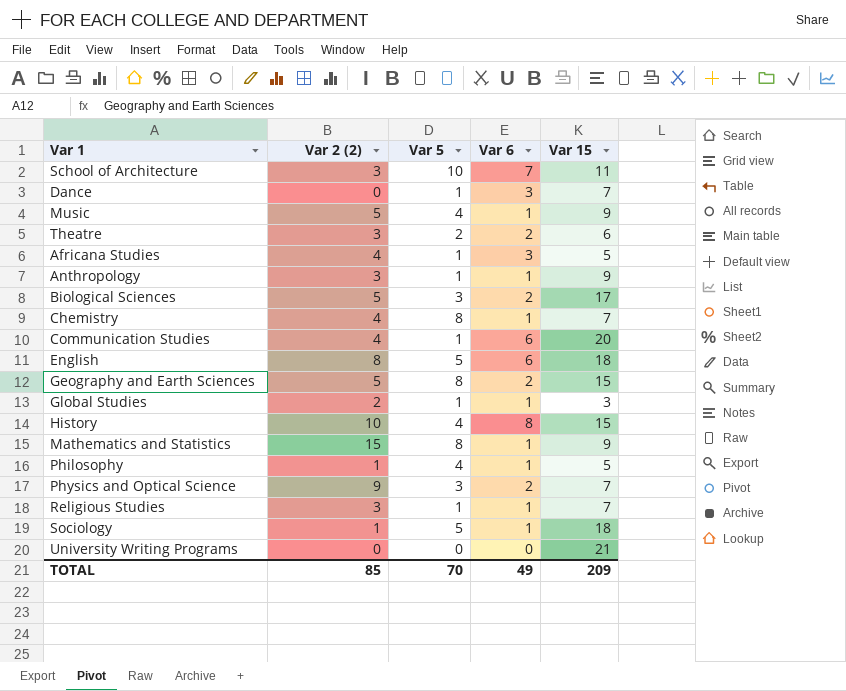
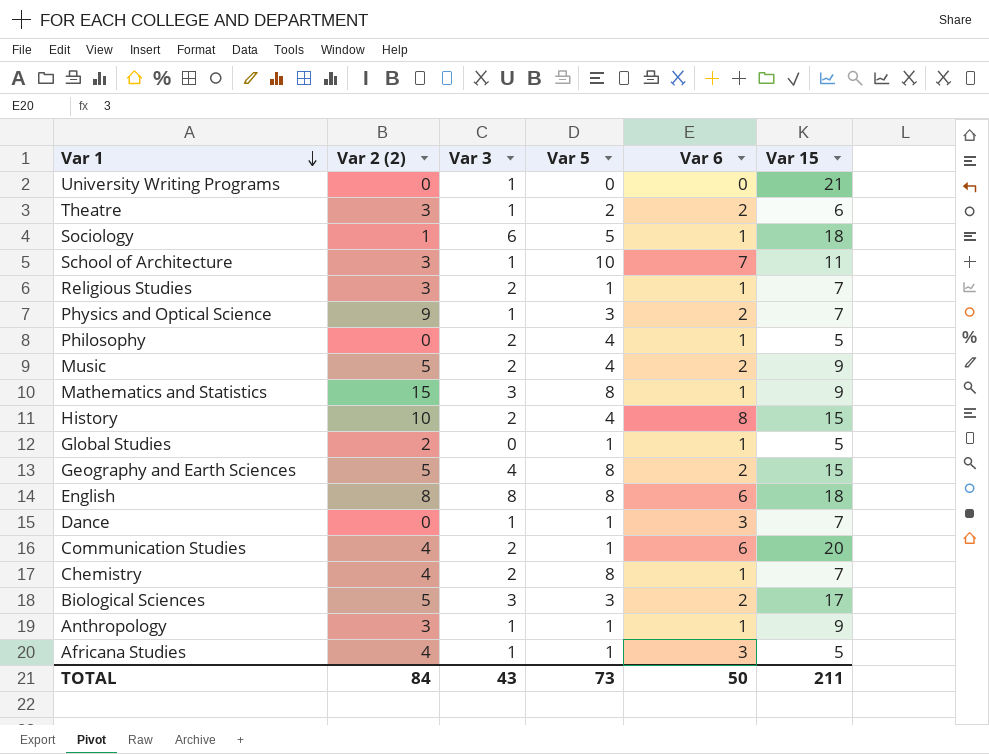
row order: none -> Var 1 descending
column Var 3 | position: none -> 3
Philosophy | Var 2 (2): 1 -> 0
Music | Var 6: 1 -> 2
Global Studies | Var 15: 3 -> 5
English | Var 5: 5 -> 8
TOTAL | Var 2 (2): 85 -> 84
TOTAL | Var 5: 70 -> 73
TOTAL | Var 6: 49 -> 50
TOTAL | Var 15: 209 -> 211

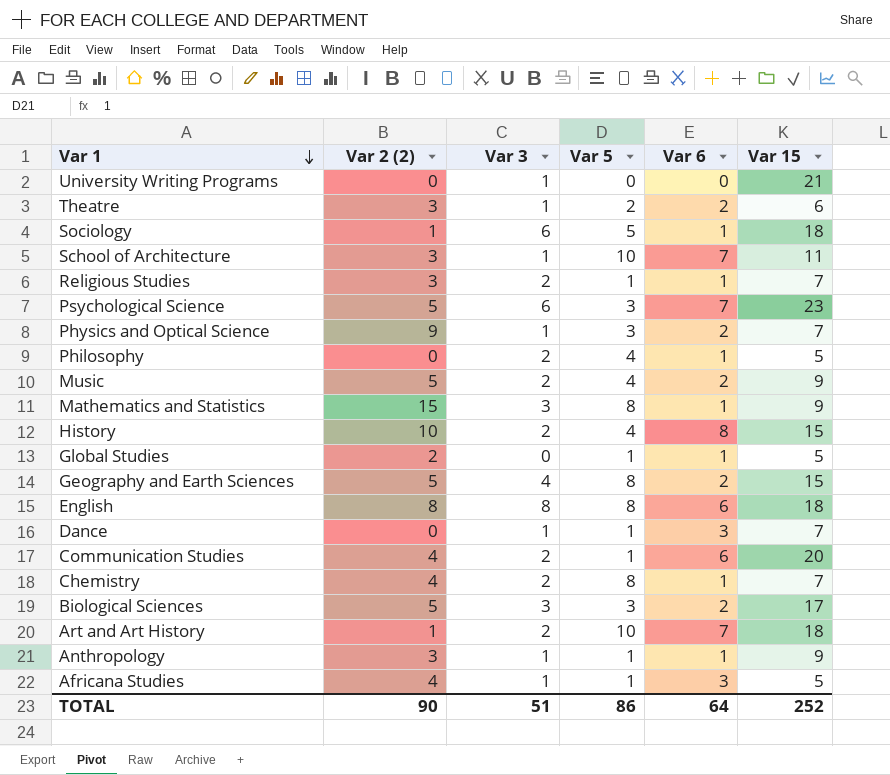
row Psychological Science: none -> 5 | 6 | 3 | 7 | 23
row Art and Art History: none -> 1 | 2 | 10 | 7 | 18
TOTAL | Var 2 (2): 84 -> 90
TOTAL | Var 3: 43 -> 51
TOTAL | Var 5: 73 -> 86
TOTAL | Var 6: 50 -> 64
TOTAL | Var 15: 211 -> 252

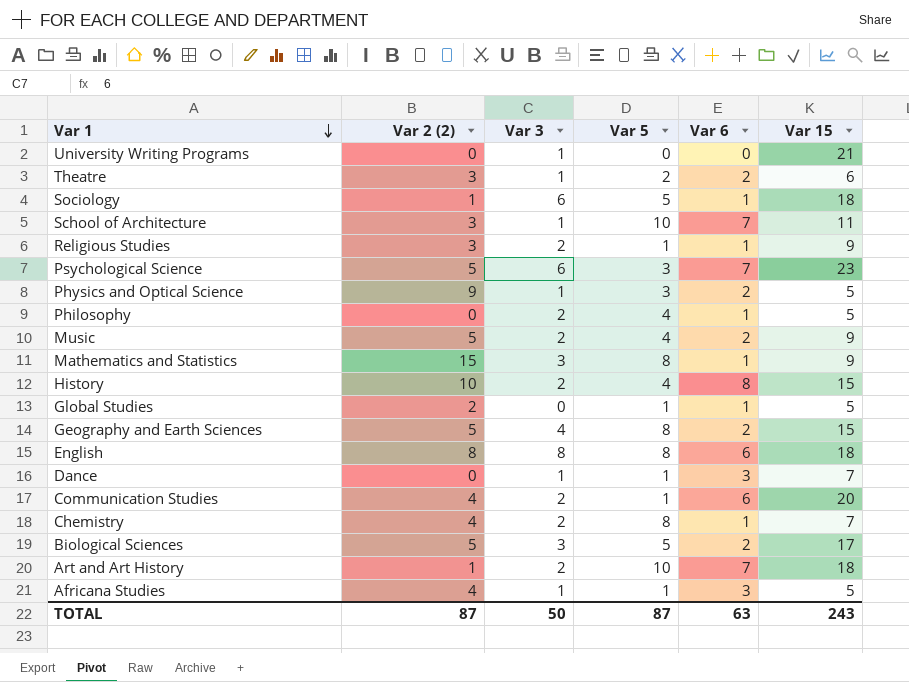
row Anthropology: 3 | 1 | 1 | 1 | 9 -> none
Religious Studies | Var 15: 7 -> 9
Physics and Optical Science | Var 15: 7 -> 5
Biological Sciences | Var 5: 3 -> 5
TOTAL | Var 2 (2): 90 -> 87
TOTAL | Var 3: 51 -> 50
TOTAL | Var 5: 86 -> 87
TOTAL | Var 6: 64 -> 63
TOTAL | Var 15: 252 -> 243

